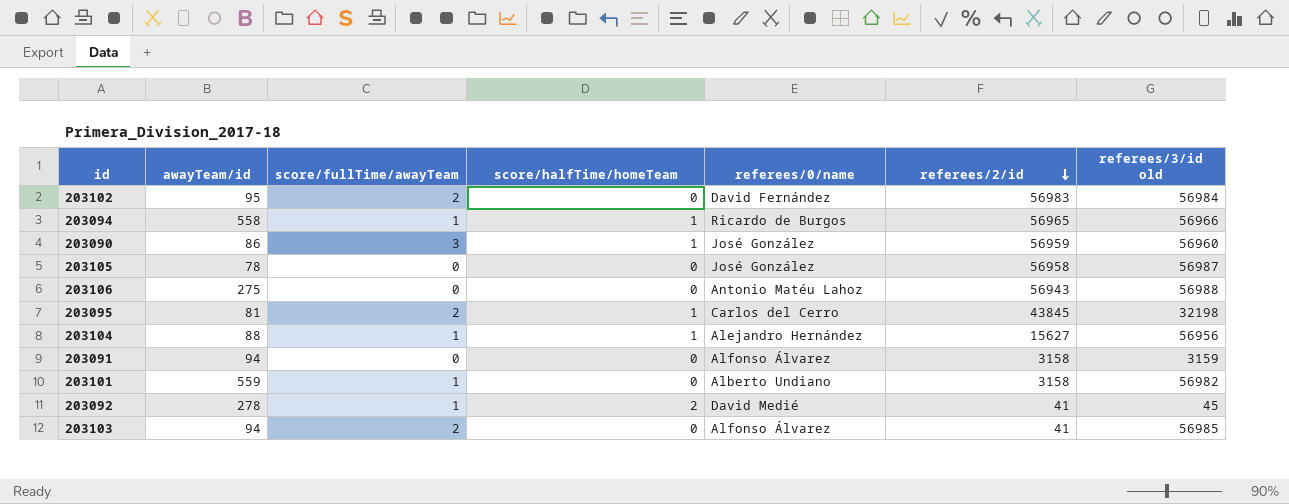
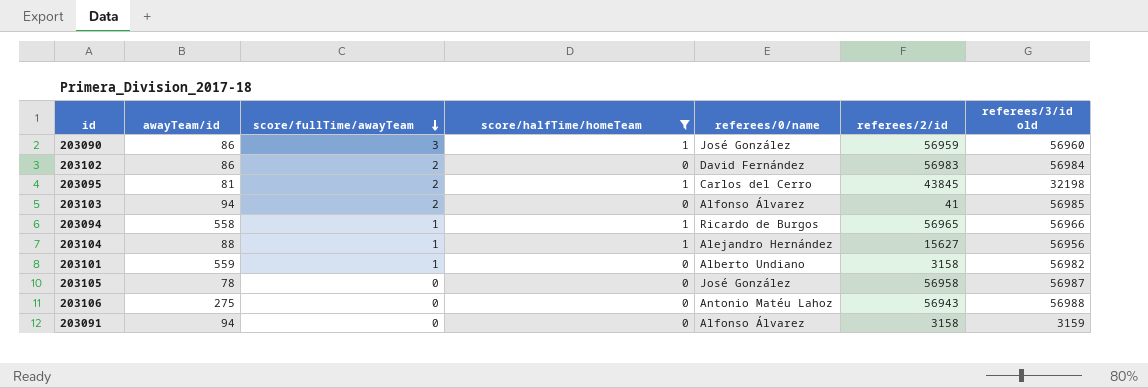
filter: none -> score/halfTime/homeTeam != 2
row order: referees/2/id descending -> score/fullTime/awayTeam descending
203102 | awayTeam/id: 95 -> 86

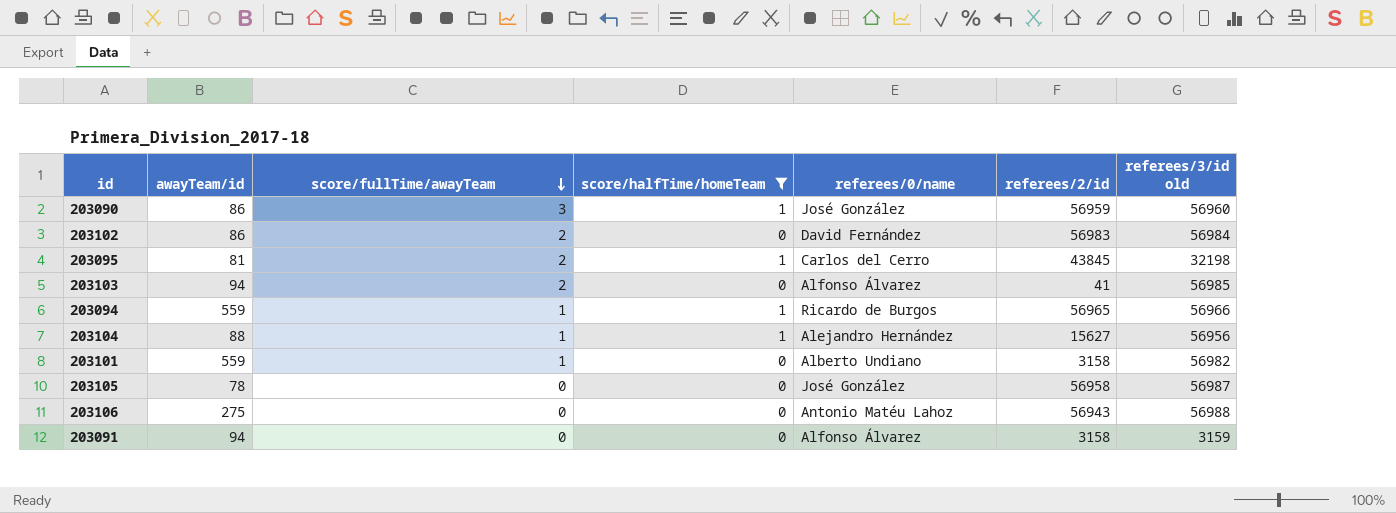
203094 | awayTeam/id: 558 -> 559

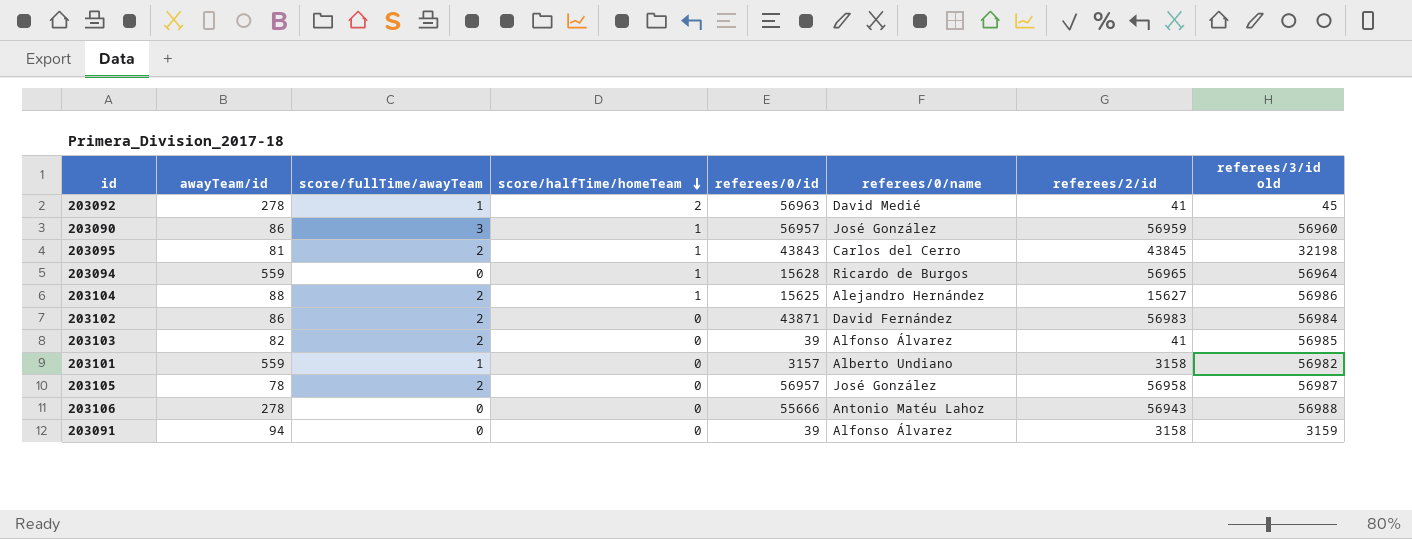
filter: score/halfTime/homeTeam != 2 -> none
row order: score/fullTime/awayTeam descending -> score/halfTime/homeTeam descending
column referees/0/id | position: none -> 5
203094 | score/fullTime/awayTeam: 1 -> 0
203094 | referees/3/id old: 56966 -> 56964
203104 | score/fullTime/awayTeam: 1 -> 2
203104 | referees/3/id old: 56956 -> 56986
203103 | awayTeam/id: 94 -> 82
203105 | score/fullTime/awayTeam: 0 -> 2
203106 | awayTeam/id: 275 -> 278

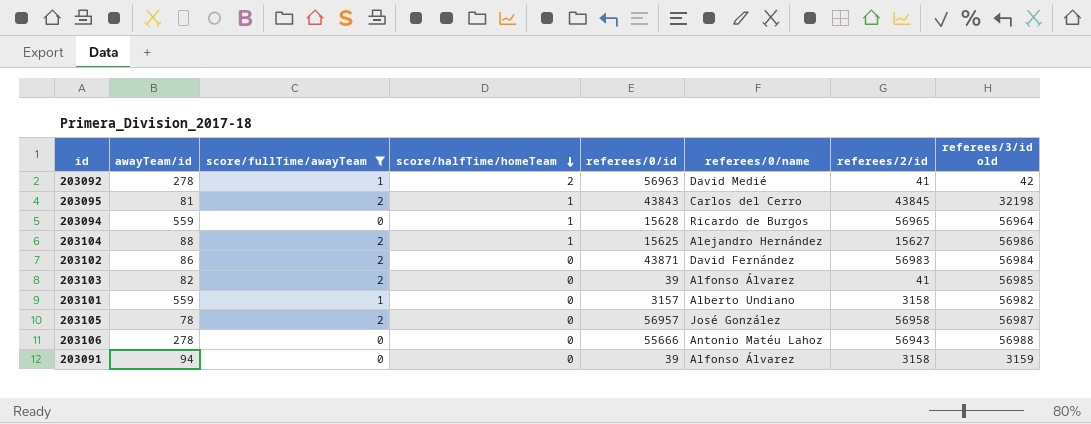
filter: none -> score/fullTime/awayTeam != 3
203092 | referees/3/id old: 45 -> 42

